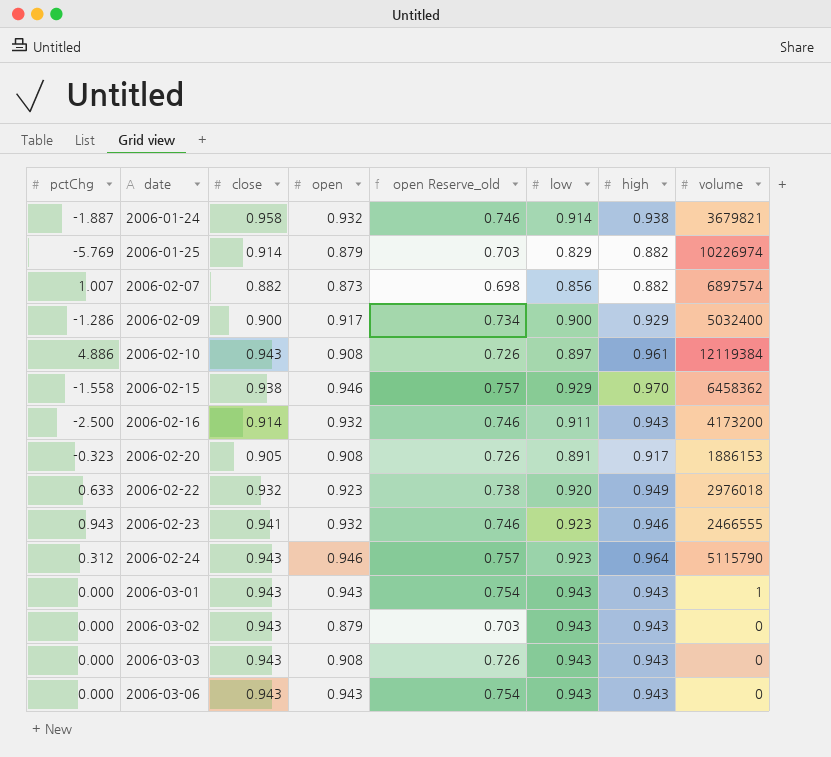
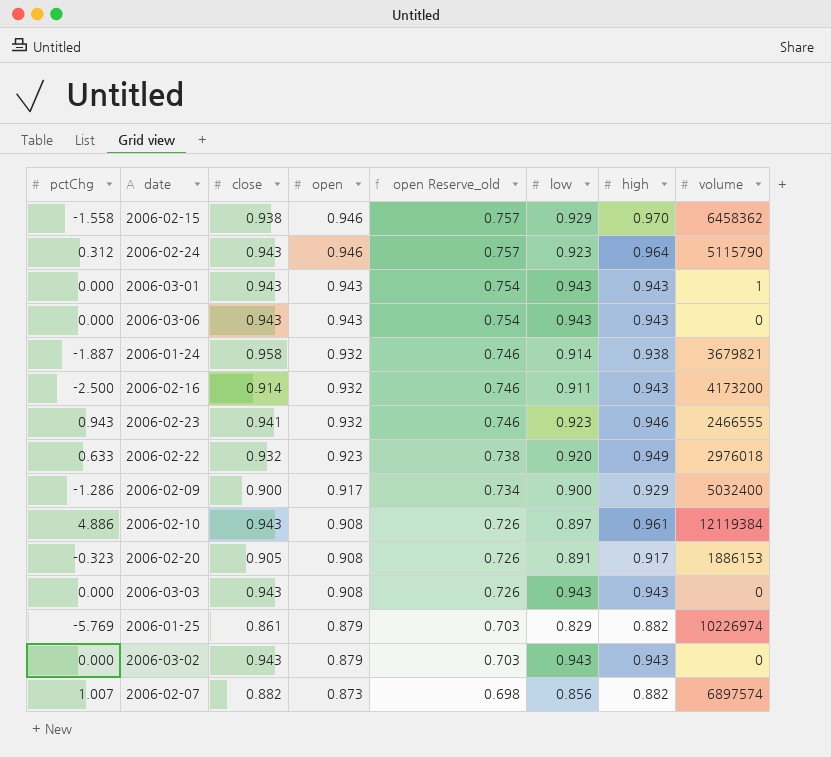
row order: date ascending -> open descending
2006-01-25 | close: 0.914 -> 0.861

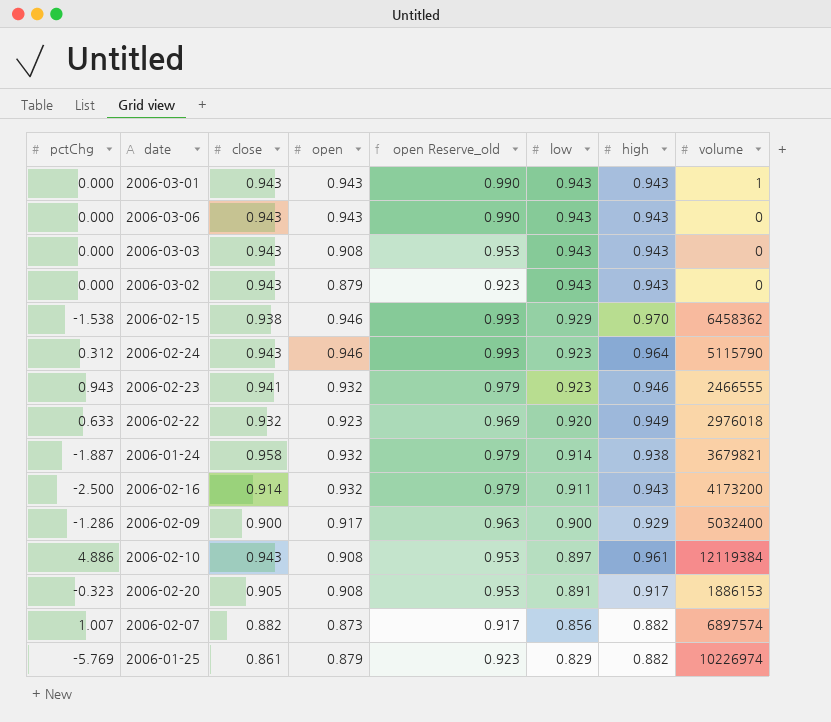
row order: open descending -> low descending
column open Reserve_old | formula: [open] * 0.8 -> [open] * 1.05
2006-02-15 | pctChg: -1.558 -> -1.538

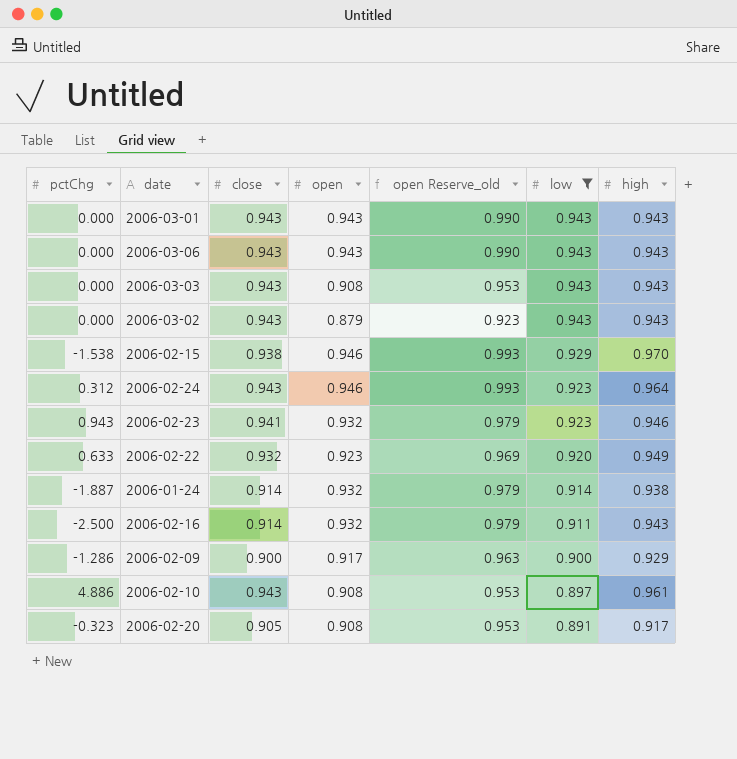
filter: none -> low >= 0.891
column volume | position: 8 -> none
2006-01-24 | close: 0.958 -> 0.914

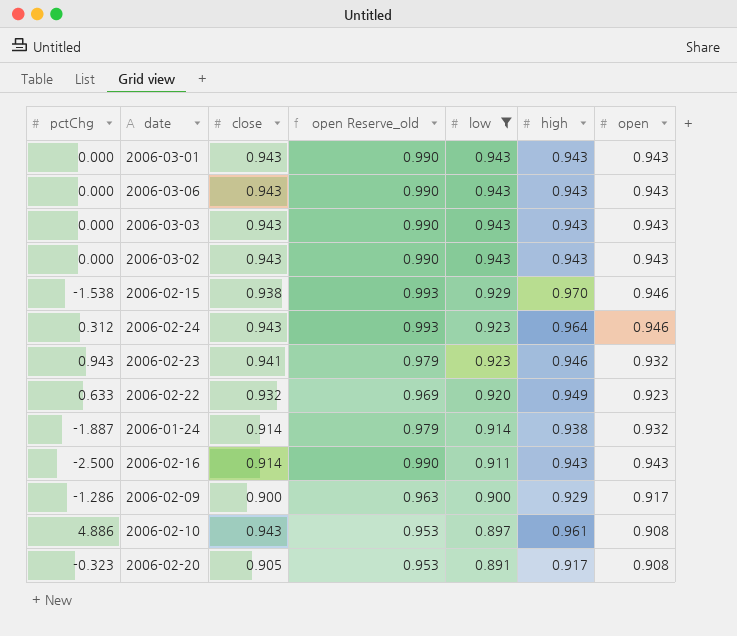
column open | position: 4 -> 7
2006-03-03 | open Reserve_old: 0.953 -> 0.990
2006-03-03 | open: 0.908 -> 0.943
2006-03-02 | open Reserve_old: 0.923 -> 0.990
2006-03-02 | open: 0.879 -> 0.943
2006-02-16 | open Reserve_old: 0.979 -> 0.990
2006-02-16 | open: 0.932 -> 0.943

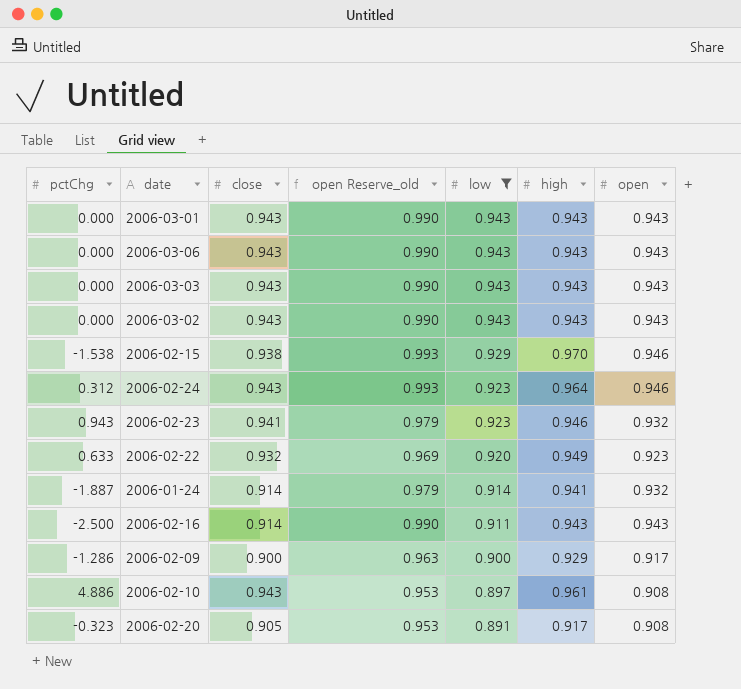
2006-01-24 | high: 0.938 -> 0.941

